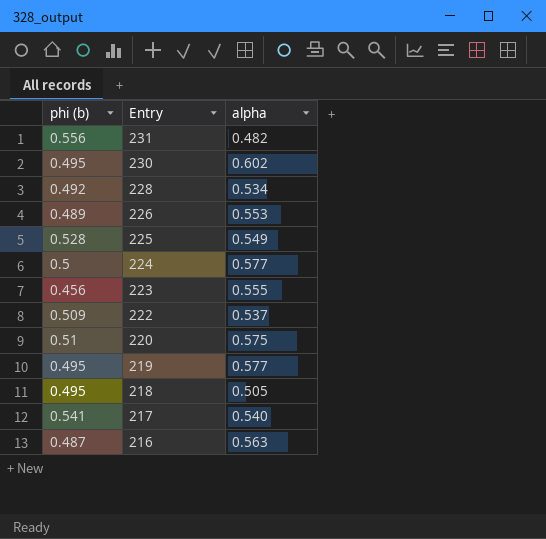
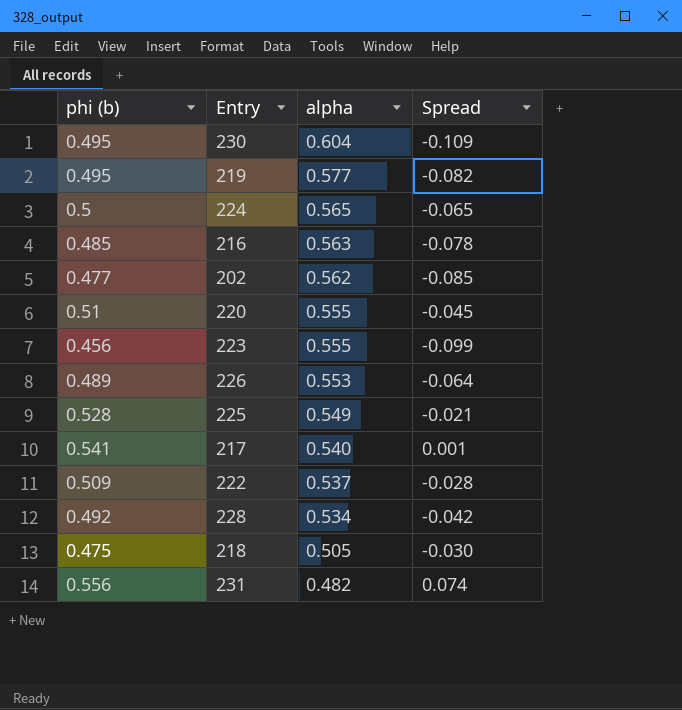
row order: Entry descending -> alpha descending
column Spread | formula: none -> [phi (b)] - [alpha]
230 | alpha: 0.602 -> 0.604
224 | alpha: 0.577 -> 0.565
216 | phi (b): 0.487 -> 0.485
row 202: none -> 0.477 | 0.562 | -0.085
220 | alpha: 0.575 -> 0.555
218 | phi (b): 0.495 -> 0.475

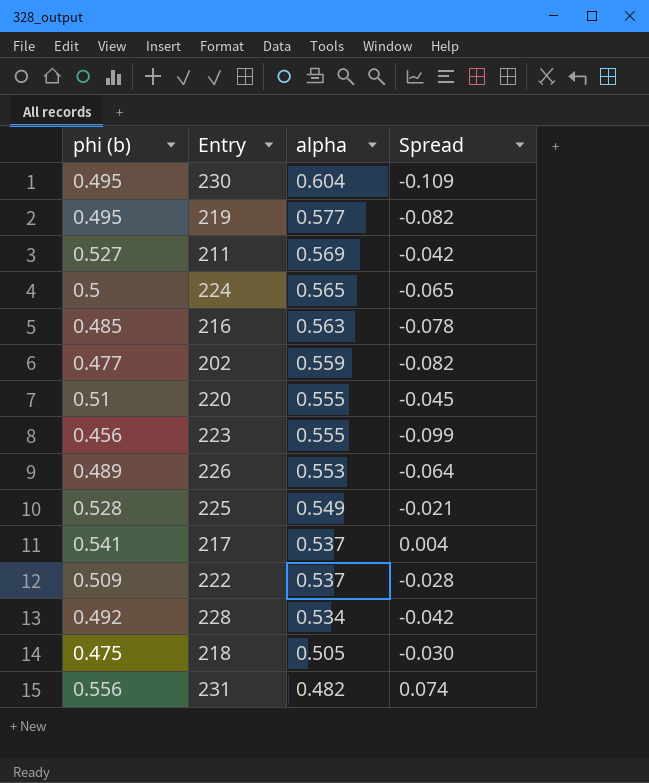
row 211: none -> 0.527 | 0.569 | -0.042
202 | alpha: 0.562 -> 0.559
202 | Spread: -0.085 -> -0.082
217 | alpha: 0.540 -> 0.537
217 | Spread: 0.001 -> 0.004

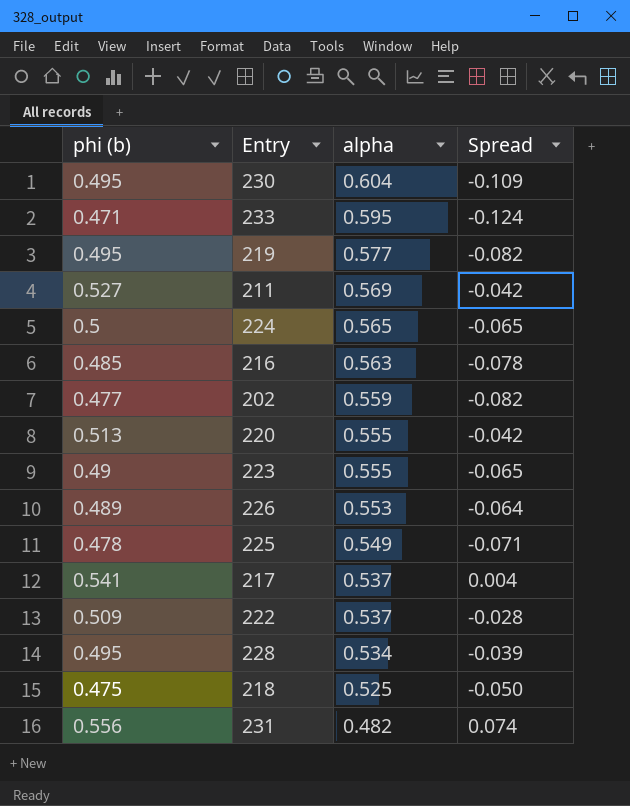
row 233: none -> 0.471 | 0.595 | -0.124
220 | phi (b): 0.51 -> 0.513
220 | Spread: -0.045 -> -0.042
223 | phi (b): 0.456 -> 0.49
223 | Spread: -0.099 -> -0.065
225 | phi (b): 0.528 -> 0.478
225 | Spread: -0.021 -> -0.071
228 | phi (b): 0.492 -> 0.495
228 | Spread: -0.042 -> -0.039
218 | alpha: 0.505 -> 0.525
218 | Spread: -0.030 -> -0.050

